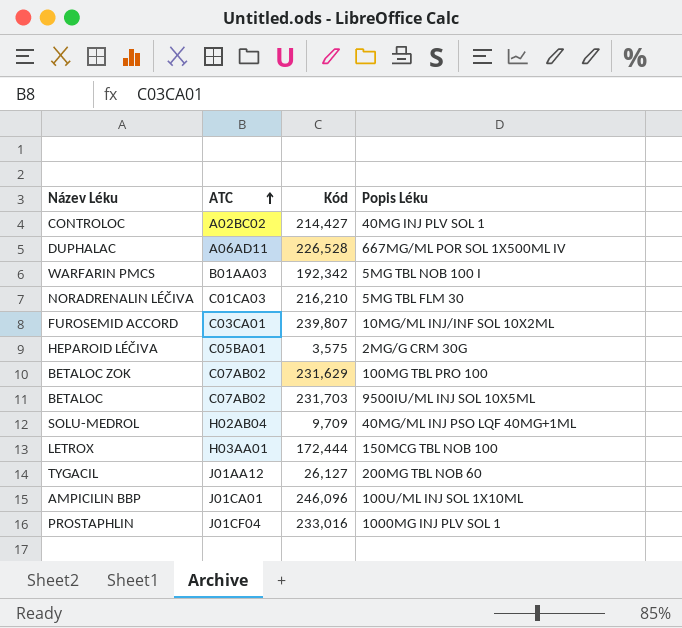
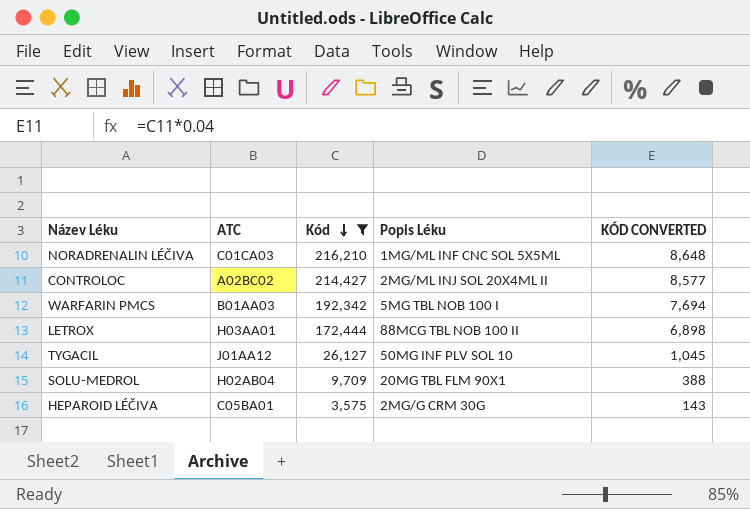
filter: none -> Kód <= 216,210
row order: ATC ascending -> Kód descending
column KÓD CONVERTED | formula: none -> [Kód] * 0.04
NORADRENALIN LÉČIVA | Popis Léku: 5MG TBL FLM 30 -> 1MG/ML INF CNC SOL 5X5ML
CONTROLOC | Popis Léku: 40MG INJ PLV SOL 1 -> 2MG/ML INJ SOL 20X4ML II
LETROX | Popis Léku: 150MCG TBL NOB 100 -> 88MCG TBL NOB 100 II
TYGACIL | Popis Léku: 200MG TBL NOB 60 -> 50MG INF PLV SOL 10
SOLU-MEDROL | Popis Léku: 40MG/ML INJ PSO LQF 40MG+1ML -> 20MG TBL FLM 90X1

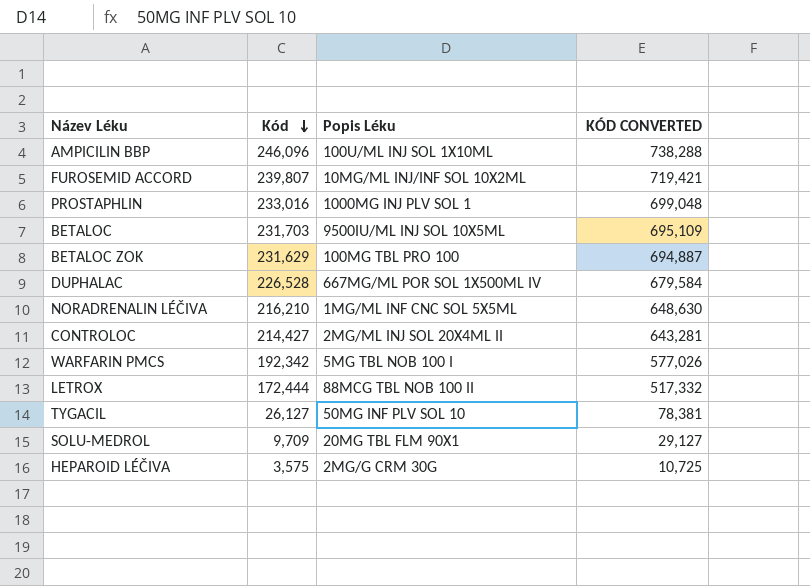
filter: Kód <= 216,210 -> none
column ATC | position: 2 -> none
column KÓD CONVERTED | formula: [Kód] * 0.04 -> [Kód] * 3

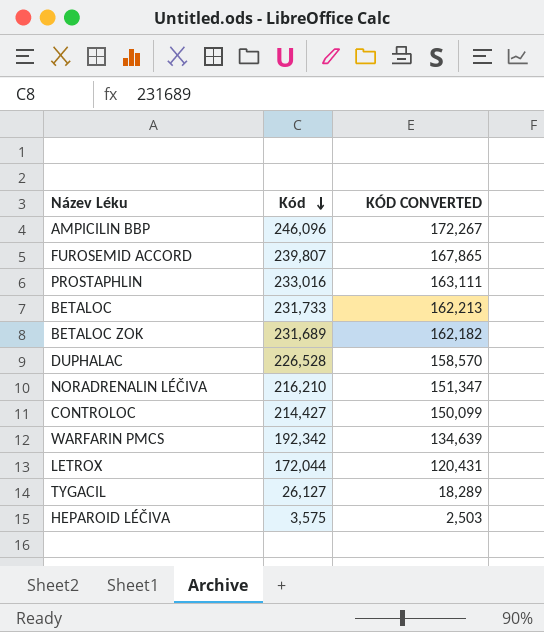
column Popis Léku | position: 3 -> none
column KÓD CONVERTED | formula: [Kód] * 3 -> [Kód] * 0.7
row SOLU-MEDROL: 9,709 | 20MG TBL FLM 90X1 | 29,127 -> none
BETALOC | Kód: 231,703 -> 231,733
BETALOC ZOK | Kód: 231,629 -> 231,689
LETROX | Kód: 172,444 -> 172,044

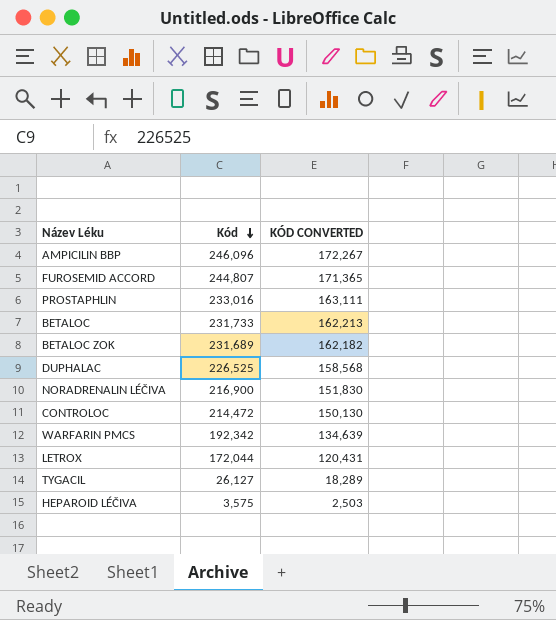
FUROSEMID ACCORD | Kód: 239,807 -> 244,807
FUROSEMID ACCORD | KÓD CONVERTED: 167,865 -> 171,365
DUPHALAC | Kód: 226,528 -> 226,525
DUPHALAC | KÓD CONVERTED: 158,570 -> 158,568
NORADRENALIN LÉČIVA | Kód: 216,210 -> 216,900
NORADRENALIN LÉČIVA | KÓD CONVERTED: 151,347 -> 151,830
CONTROLOC | Kód: 214,427 -> 214,472
CONTROLOC | KÓD CONVERTED: 150,099 -> 150,130

